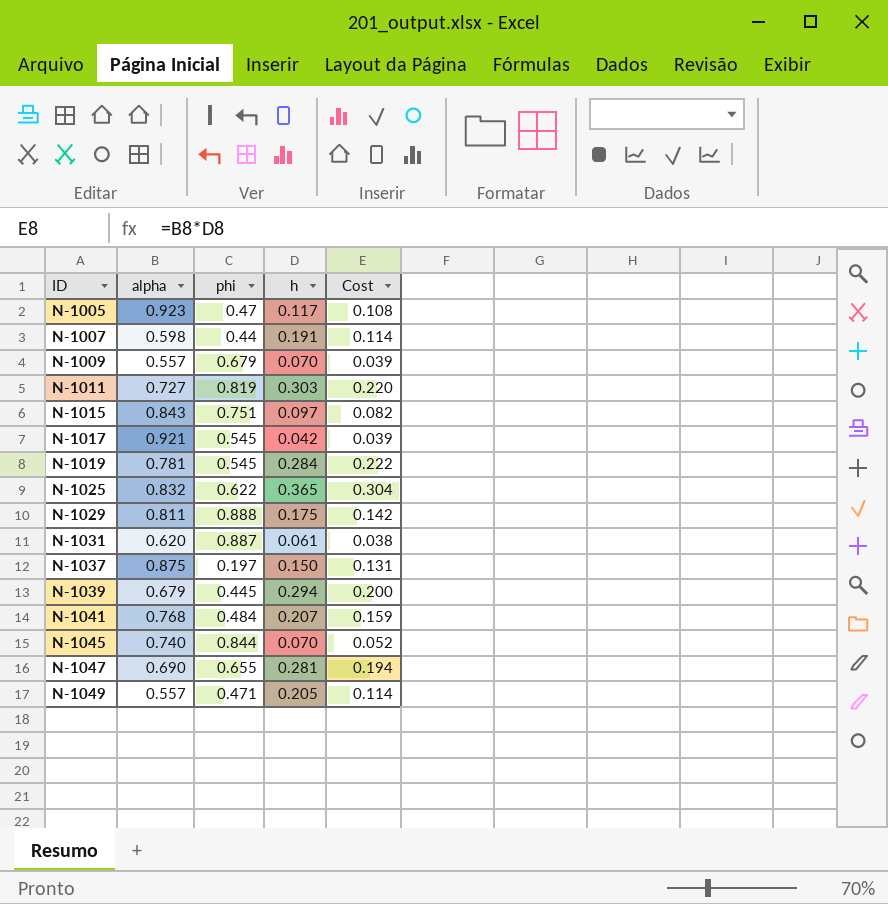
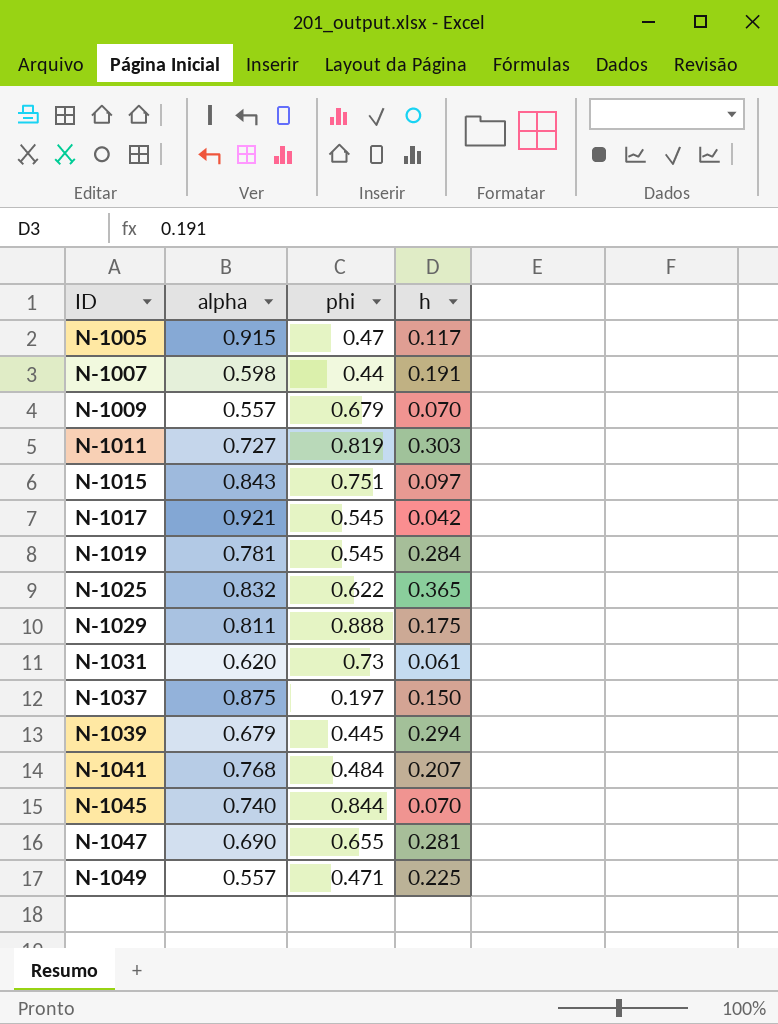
column Cost | formula: [alpha] * [h] -> none
N-1005 | alpha: 0.923 -> 0.915
N-1031 | phi: 0.887 -> 0.73
N-1049 | h: 0.205 -> 0.225

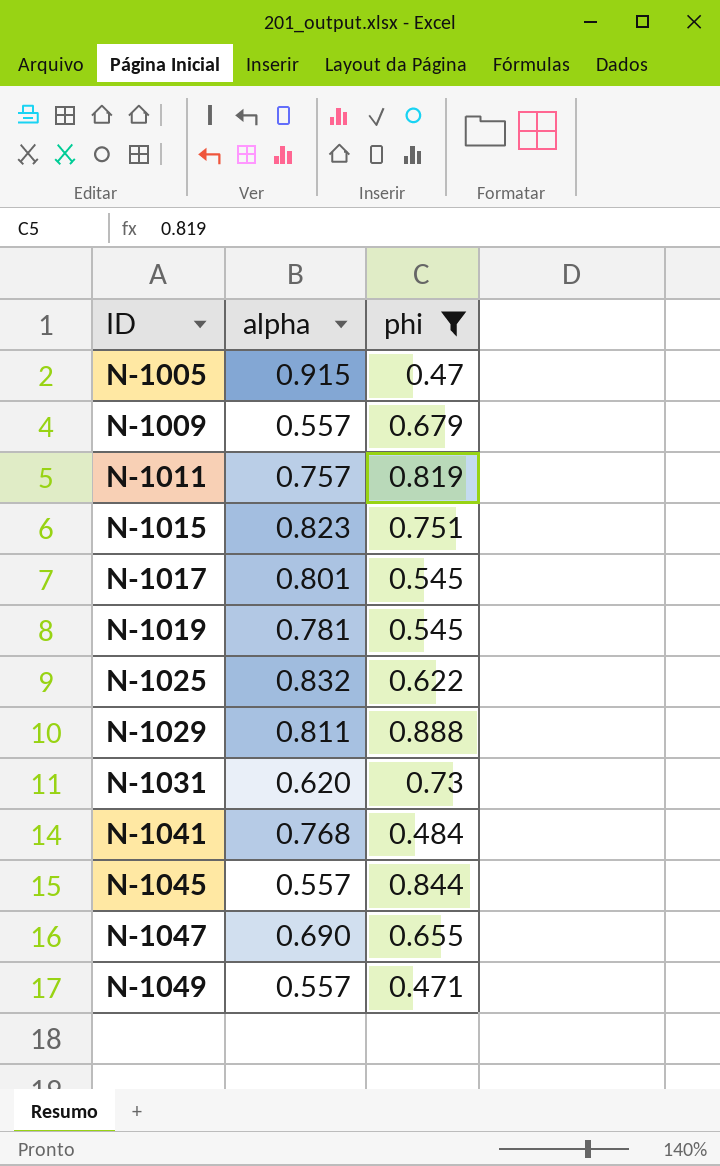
filter: none -> phi >= 0.47
column h | position: 4 -> none
N-1011 | alpha: 0.727 -> 0.757
N-1015 | alpha: 0.843 -> 0.823
N-1017 | alpha: 0.921 -> 0.801
N-1045 | alpha: 0.740 -> 0.557

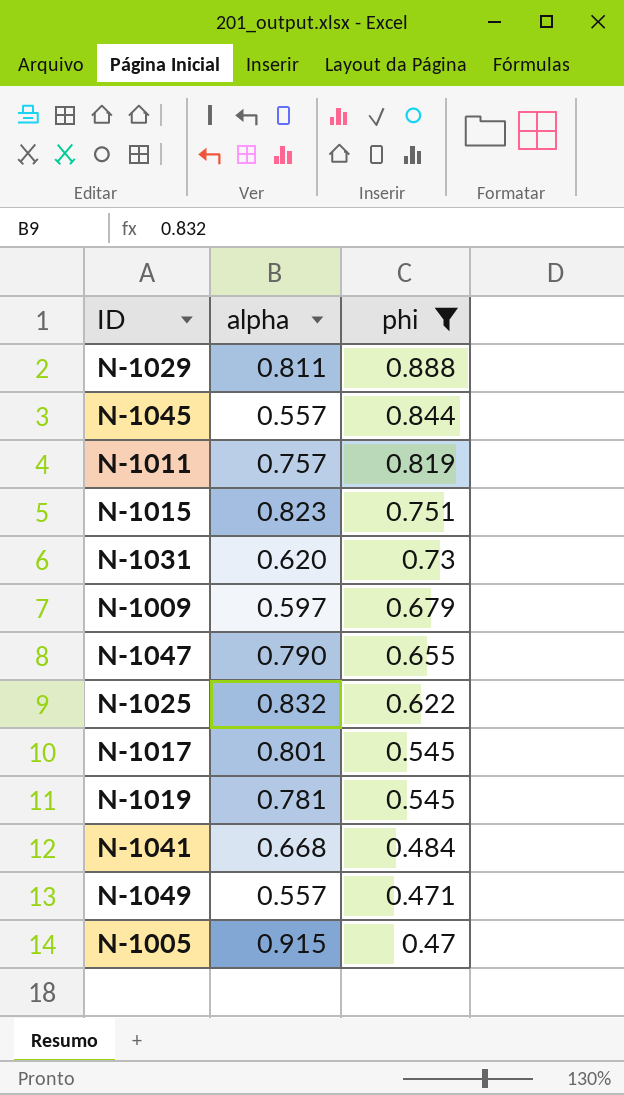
row order: ID ascending -> phi descending
N-1009 | alpha: 0.557 -> 0.597
N-1047 | alpha: 0.690 -> 0.790
N-1041 | alpha: 0.768 -> 0.668

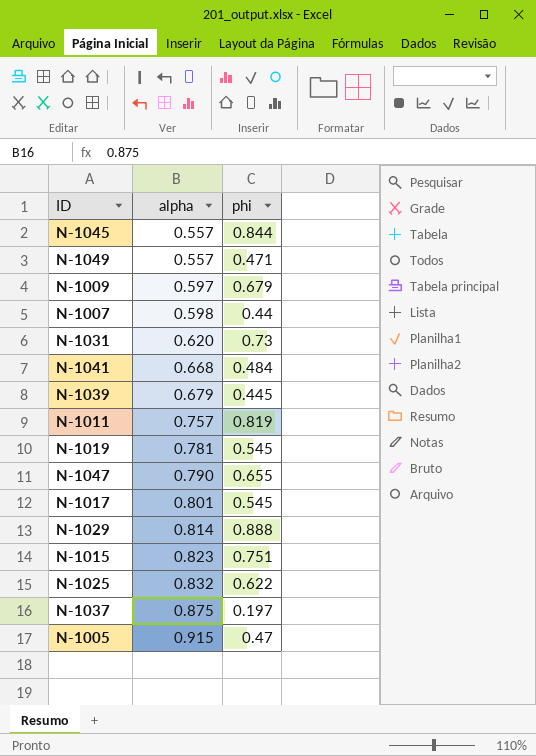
filter: phi >= 0.47 -> none
row order: phi descending -> alpha ascending
N-1029 | alpha: 0.811 -> 0.814

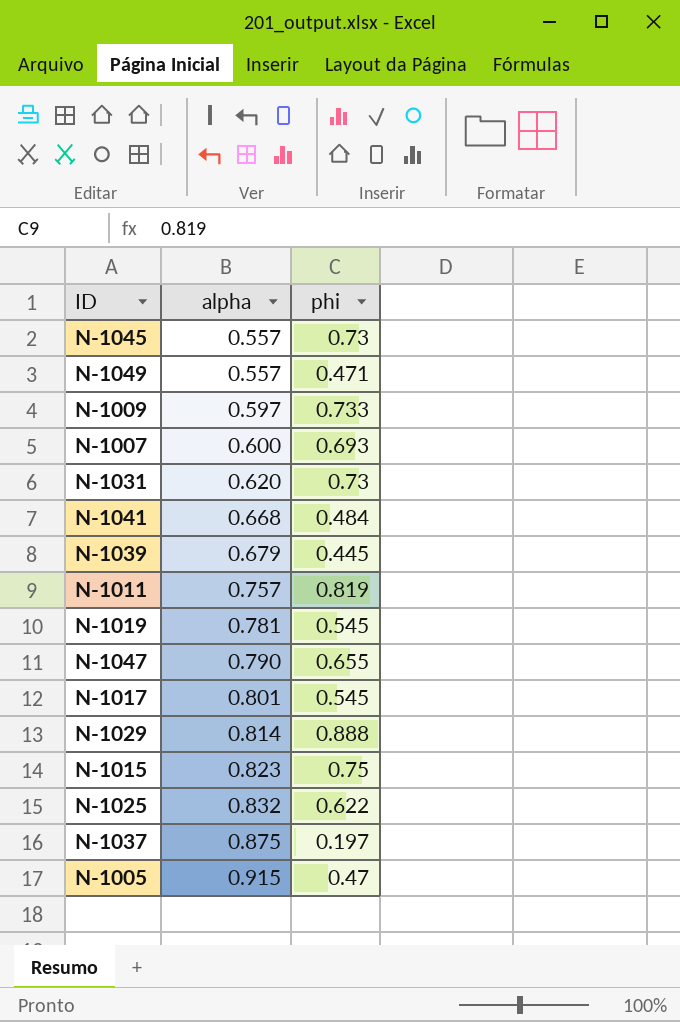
N-1045 | phi: 0.844 -> 0.73
N-1009 | phi: 0.679 -> 0.733
N-1007 | alpha: 0.598 -> 0.600
N-1007 | phi: 0.44 -> 0.693
N-1015 | phi: 0.751 -> 0.75

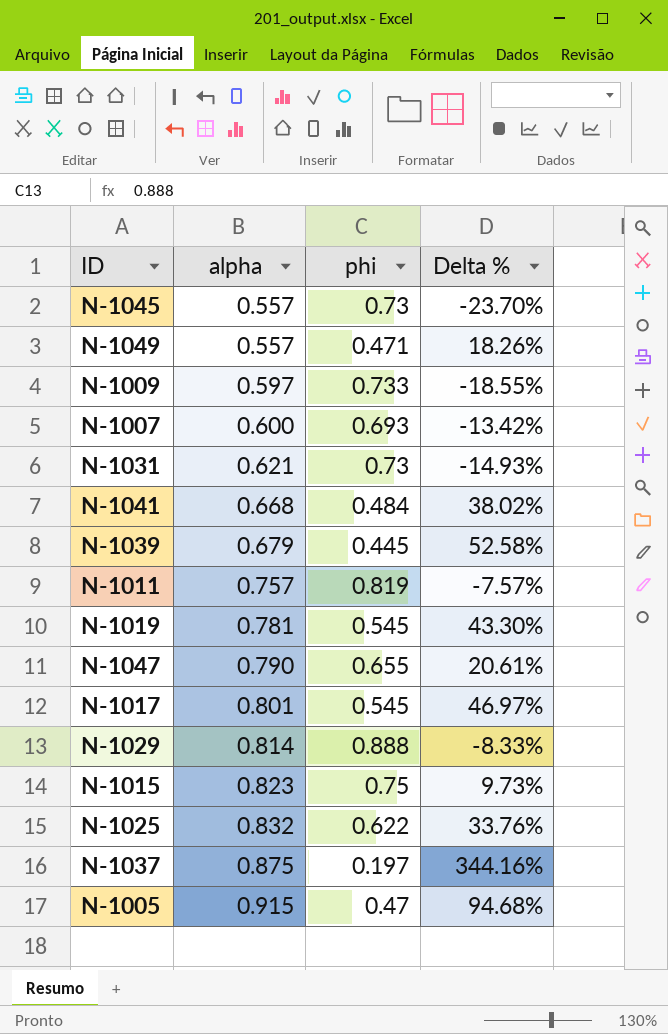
column Delta % | formula: none -> ([alpha] - [phi]) / [phi]
N-1031 | alpha: 0.620 -> 0.621

